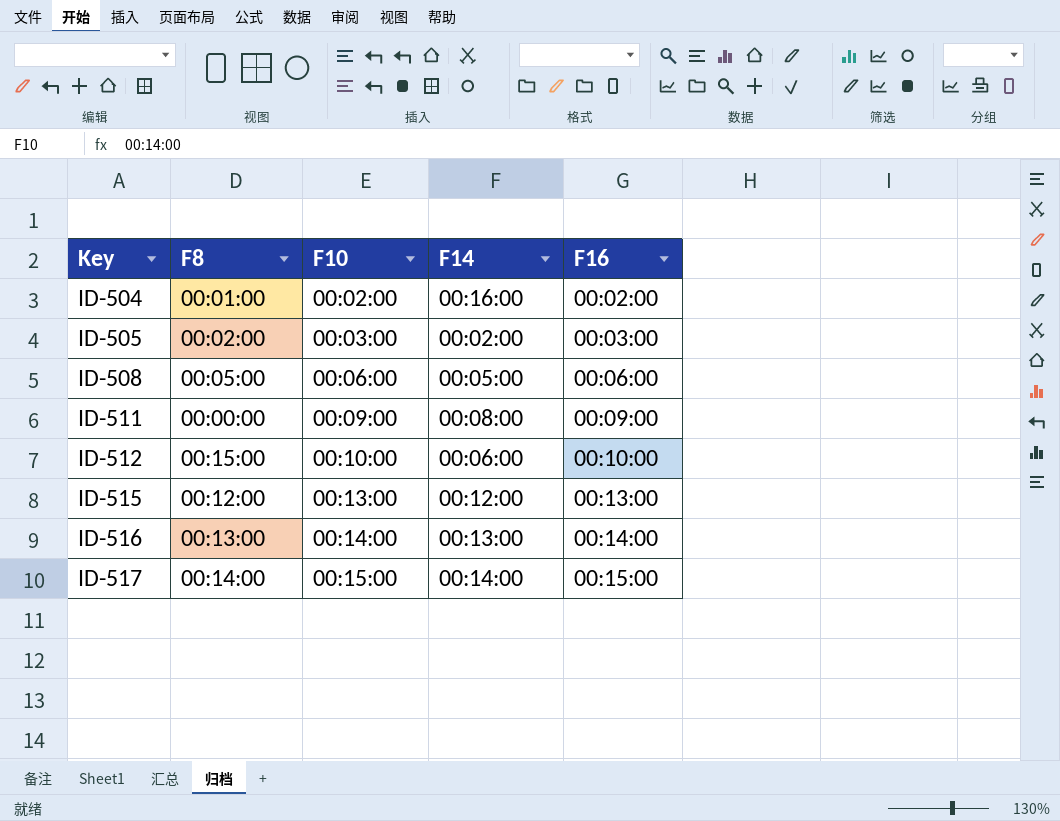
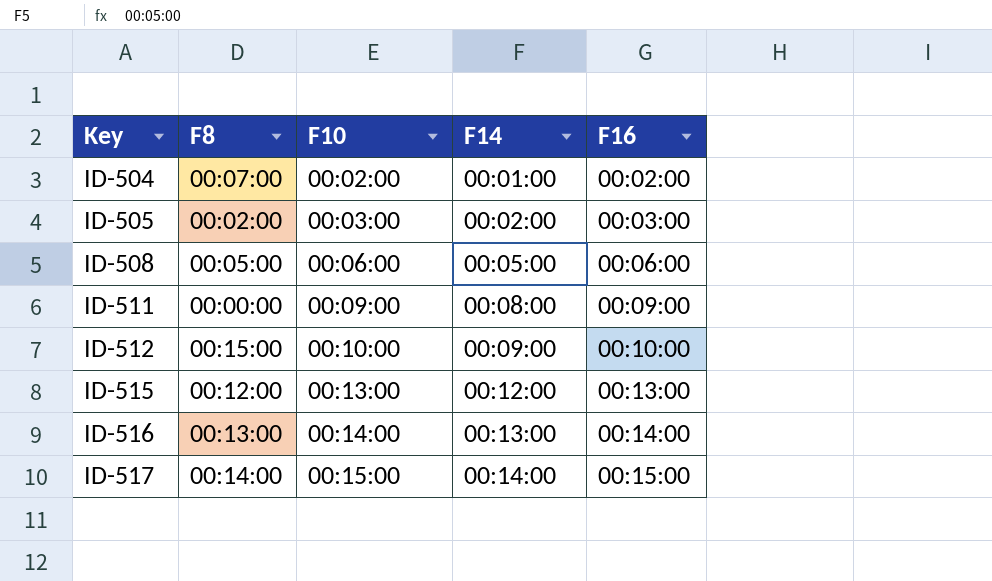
ID-504 | F8: 00:01:00 -> 00:07:00
ID-504 | F14: 00:16:00 -> 00:01:00
ID-512 | F14: 00:06:00 -> 00:09:00

